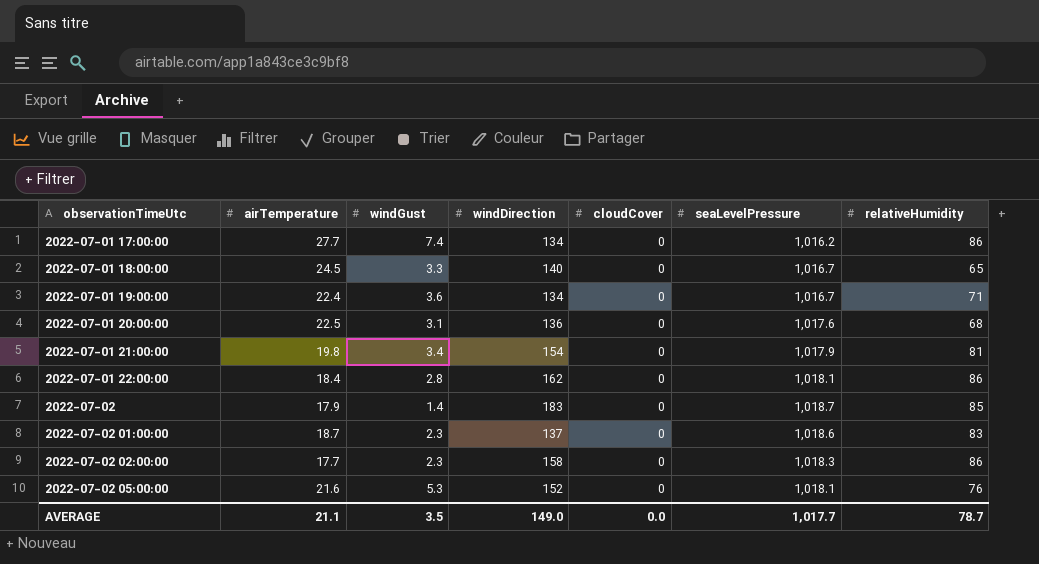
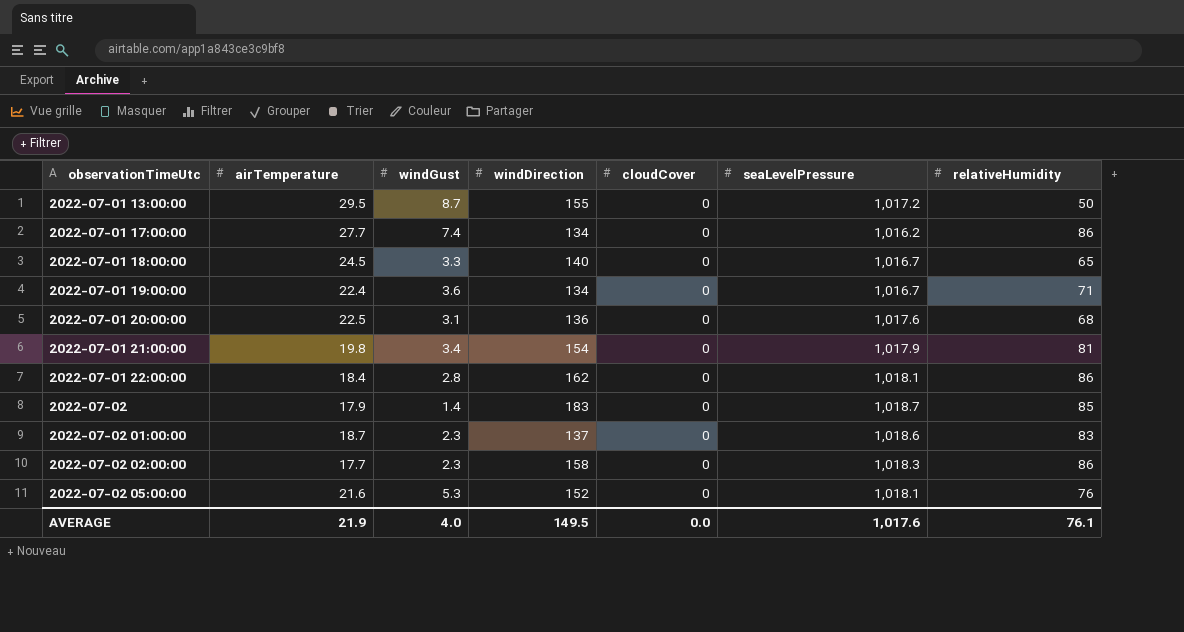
row 2022-07-01 13:00:00: none -> 29.5 | 8.7 | 155 | 0 | 1,017.2 | 50
AVERAGE | airTemperature: 21.1 -> 21.9
AVERAGE | windGust: 3.5 -> 4.0
AVERAGE | windDirection: 149.0 -> 149.5
AVERAGE | seaLevelPressure: 1,017.7 -> 1,017.6
AVERAGE | relativeHumidity: 78.7 -> 76.1

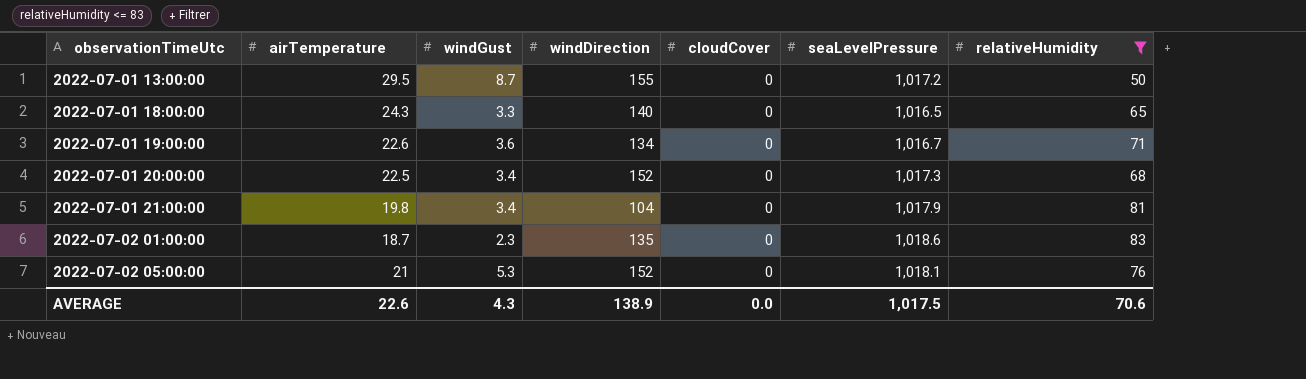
filter: none -> relativeHumidity <= 83
2022-07-01 18:00:00 | airTemperature: 24.5 -> 24.3
2022-07-01 18:00:00 | seaLevelPressure: 1,016.7 -> 1,016.5
2022-07-01 19:00:00 | airTemperature: 22.4 -> 22.6
2022-07-01 20:00:00 | windGust: 3.1 -> 3.4
2022-07-01 20:00:00 | windDirection: 136 -> 152
2022-07-01 20:00:00 | seaLevelPressure: 1,017.6 -> 1,017.3
2022-07-01 21:00:00 | windDirection: 154 -> 104
2022-07-02 01:00:00 | windDirection: 137 -> 135
2022-07-02 05:00:00 | airTemperature: 21.6 -> 21
AVERAGE | airTemperature: 21.9 -> 22.6
AVERAGE | windGust: 4.0 -> 4.3
AVERAGE | windDirection: 149.5 -> 138.9
AVERAGE | seaLevelPressure: 1,017.6 -> 1,017.5
AVERAGE | relativeHumidity: 76.1 -> 70.6

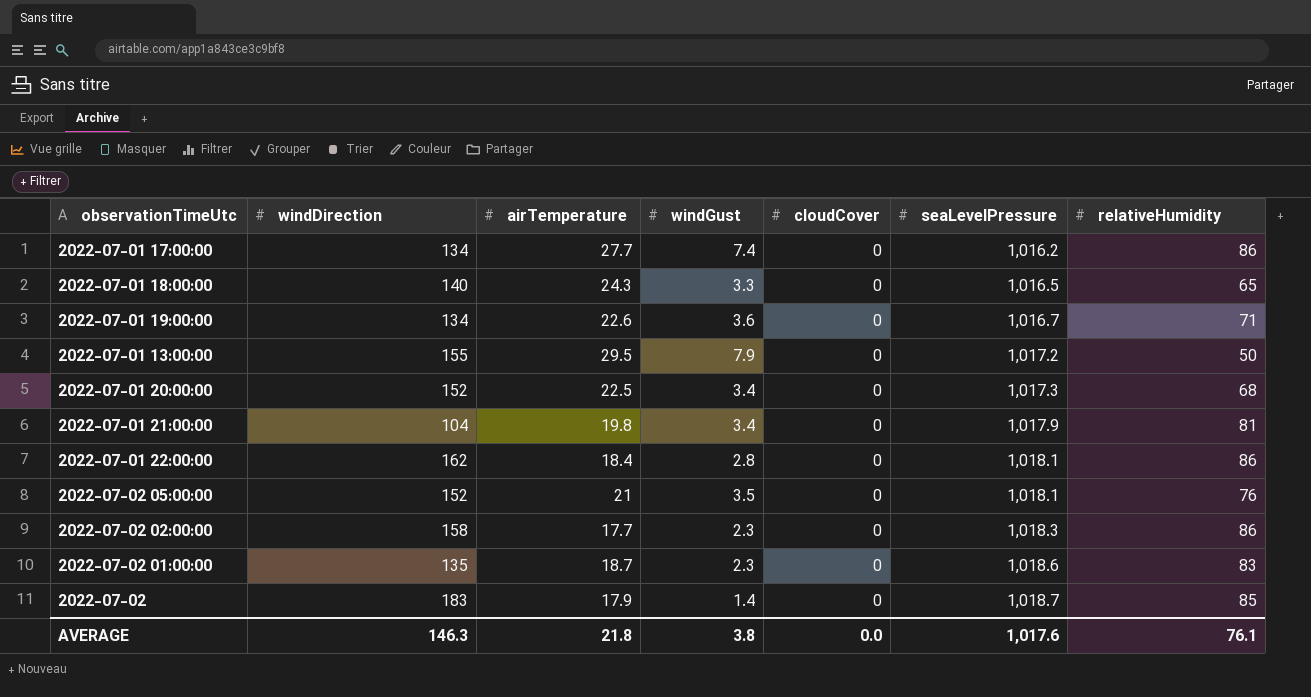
filter: relativeHumidity <= 83 -> none
row order: observationTimeUtc ascending -> seaLevelPressure ascending
column windDirection | position: 4 -> 2
2022-07-01 13:00:00 | windGust: 8.7 -> 7.9
2022-07-02 05:00:00 | windGust: 5.3 -> 3.5
AVERAGE | windDirection: 138.9 -> 146.3
AVERAGE | airTemperature: 22.6 -> 21.8
AVERAGE | windGust: 4.3 -> 3.8
AVERAGE | seaLevelPressure: 1,017.5 -> 1,017.6
AVERAGE | relativeHumidity: 70.6 -> 76.1

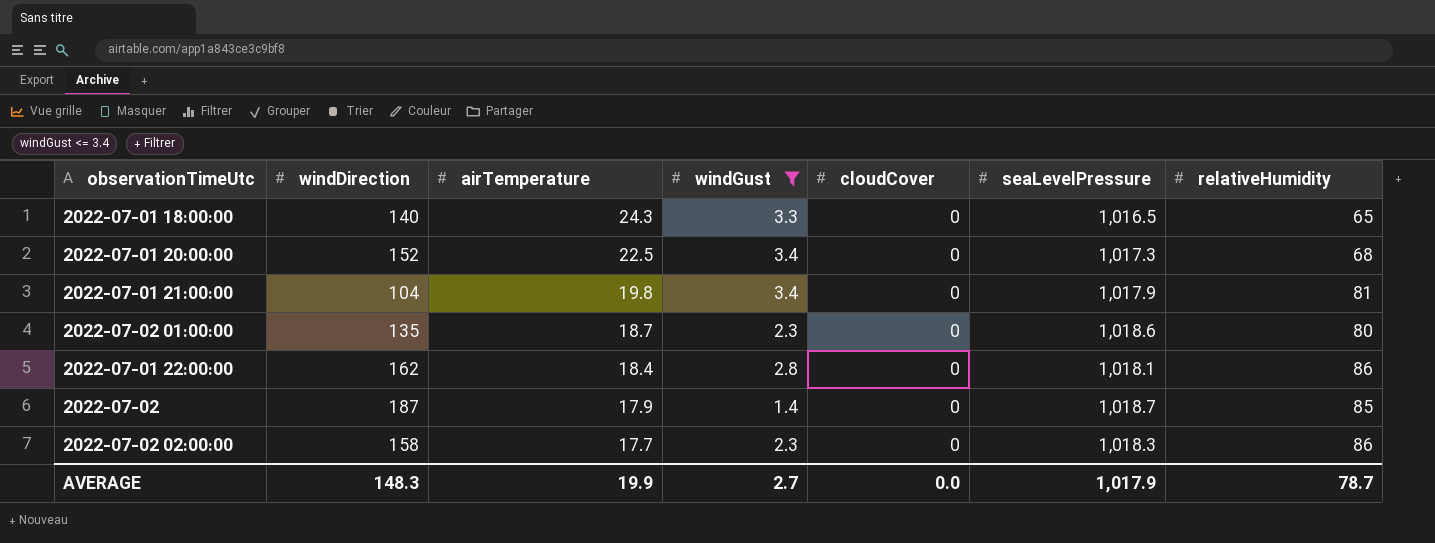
filter: none -> windGust <= 3.4
row order: seaLevelPressure ascending -> airTemperature descending
2022-07-02 01:00:00 | relativeHumidity: 83 -> 80
2022-07-02 | windDirection: 183 -> 187
AVERAGE | windDirection: 146.3 -> 148.3
AVERAGE | airTemperature: 21.8 -> 19.9
AVERAGE | windGust: 3.8 -> 2.7
AVERAGE | seaLevelPressure: 1,017.6 -> 1,017.9
AVERAGE | relativeHumidity: 76.1 -> 78.7

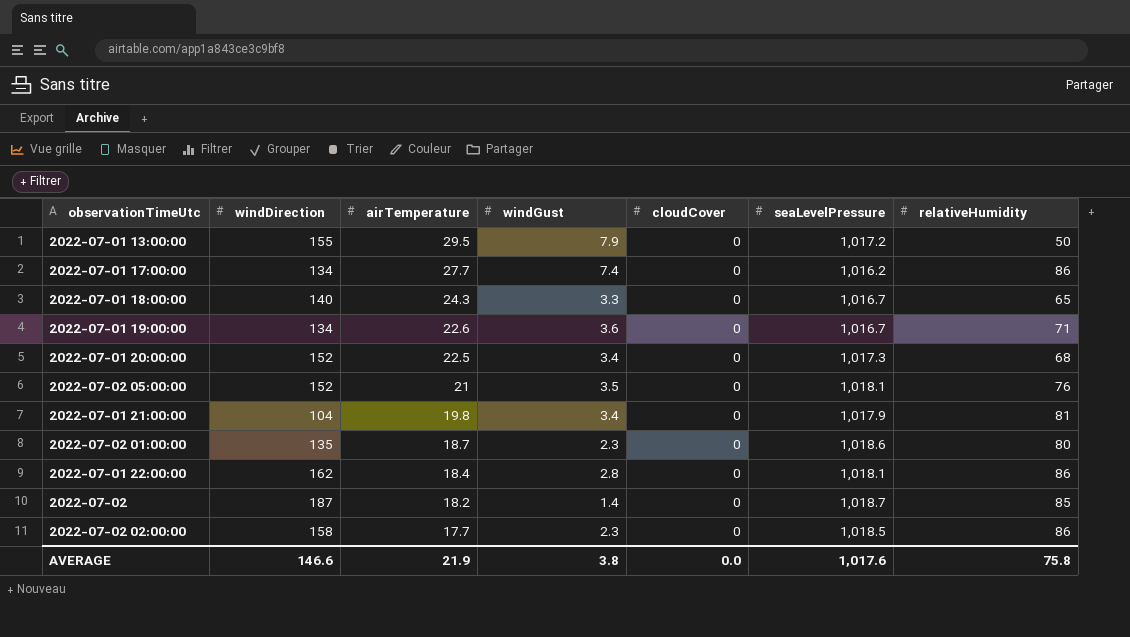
filter: windGust <= 3.4 -> none
2022-07-01 18:00:00 | seaLevelPressure: 1,016.5 -> 1,016.7
2022-07-02 | airTemperature: 17.9 -> 18.2
2022-07-02 02:00:00 | seaLevelPressure: 1,018.3 -> 1,018.5
AVERAGE | windDirection: 148.3 -> 146.6
AVERAGE | airTemperature: 19.9 -> 21.9
AVERAGE | windGust: 2.7 -> 3.8
AVERAGE | seaLevelPressure: 1,017.9 -> 1,017.6
AVERAGE | relativeHumidity: 78.7 -> 75.8

